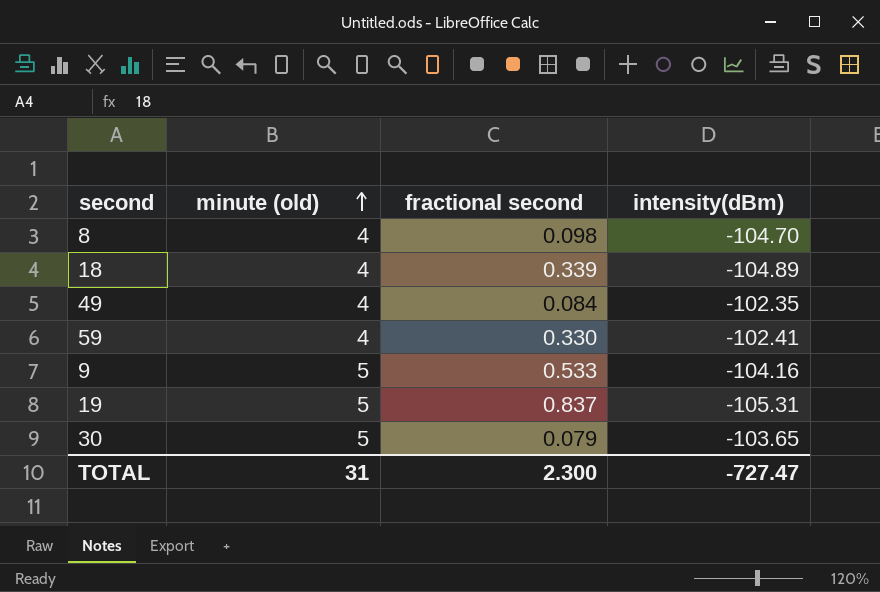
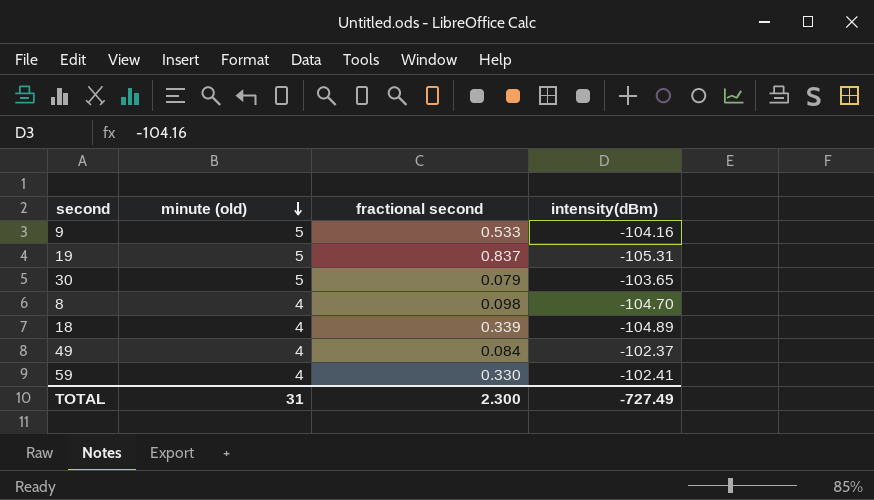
row order: minute (old) ascending -> minute (old) descending
49 | intensity(dBm): -102.35 -> -102.37
TOTAL | intensity(dBm): -727.47 -> -727.49

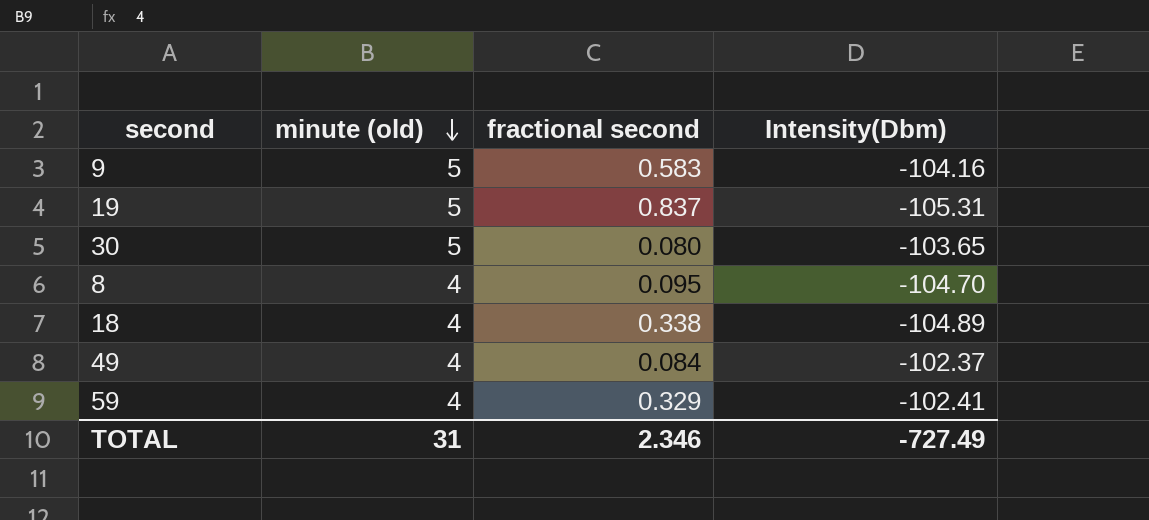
column name: intensity(dBm) -> Intensity(Dbm)
9 | fractional second: 0.533 -> 0.583
30 | fractional second: 0.079 -> 0.080
8 | fractional second: 0.098 -> 0.095
18 | fractional second: 0.339 -> 0.338
59 | fractional second: 0.330 -> 0.329
TOTAL | fractional second: 2.300 -> 2.346

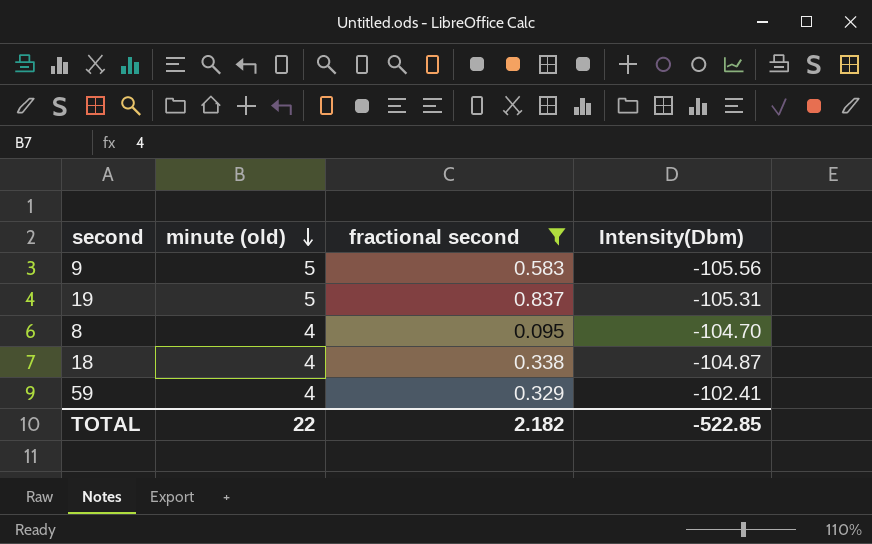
filter: none -> fractional second >= 0.095
9 | Intensity(Dbm): -104.16 -> -105.56
18 | Intensity(Dbm): -104.89 -> -104.87
TOTAL | minute (old): 31 -> 22
TOTAL | fractional second: 2.346 -> 2.182
TOTAL | Intensity(Dbm): -727.49 -> -522.85

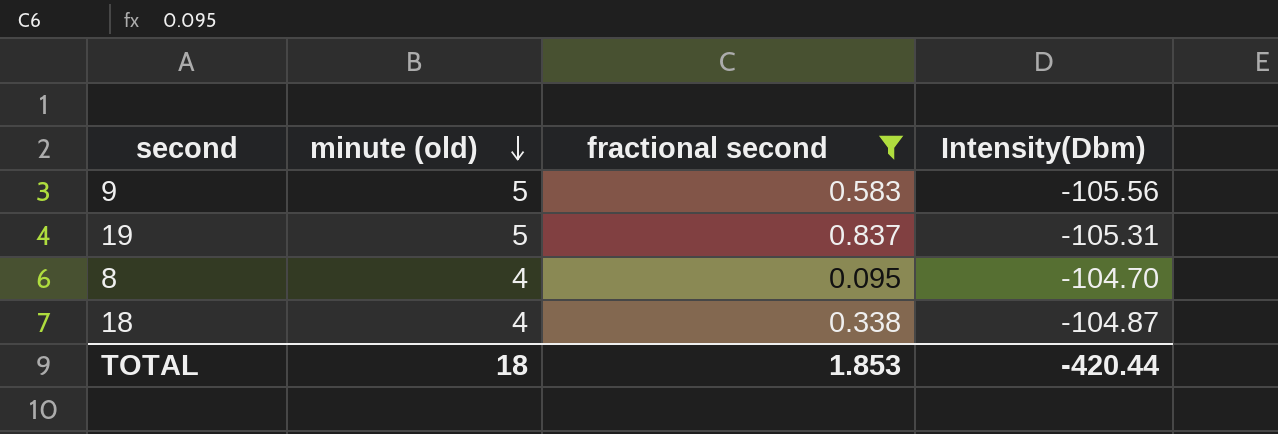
row 59: 4 | 0.329 | -102.41 -> none
TOTAL | minute (old): 22 -> 18
TOTAL | fractional second: 2.182 -> 1.853
TOTAL | Intensity(Dbm): -522.85 -> -420.44

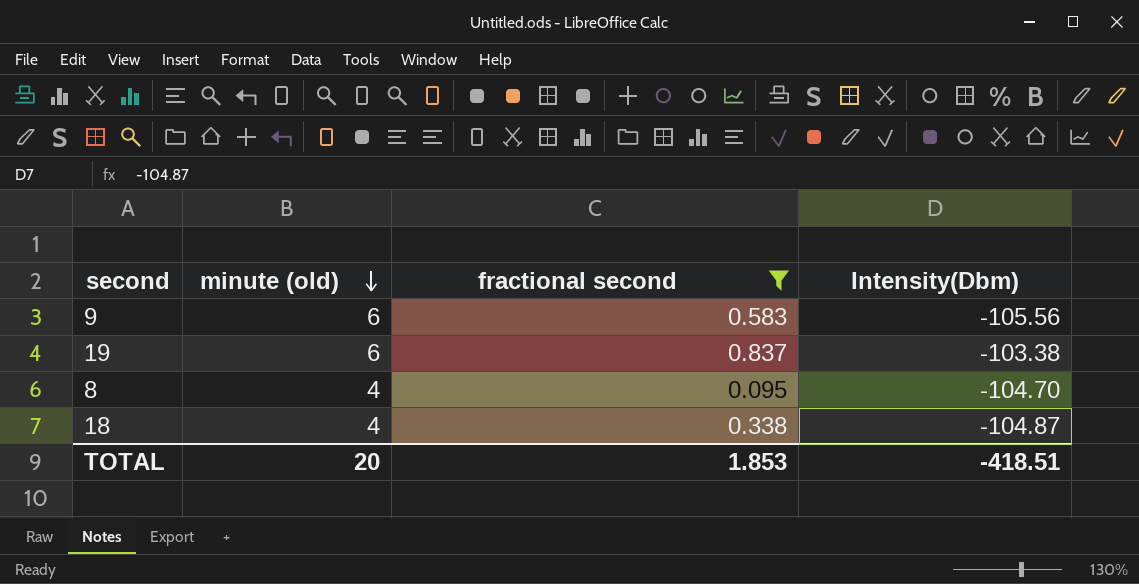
9 | minute (old): 5 -> 6
19 | minute (old): 5 -> 6
19 | Intensity(Dbm): -105.31 -> -103.38
TOTAL | minute (old): 18 -> 20
TOTAL | Intensity(Dbm): -420.44 -> -418.51

